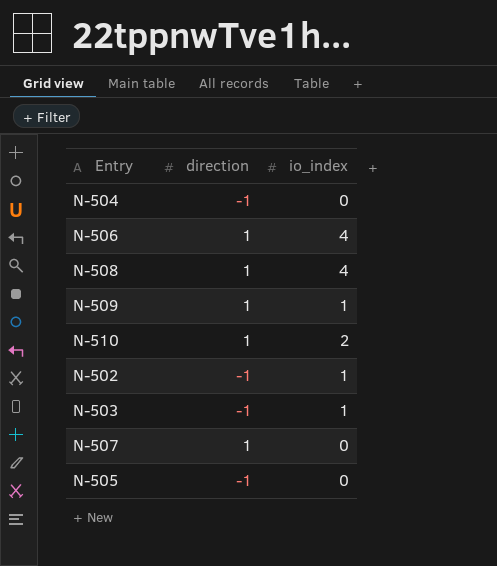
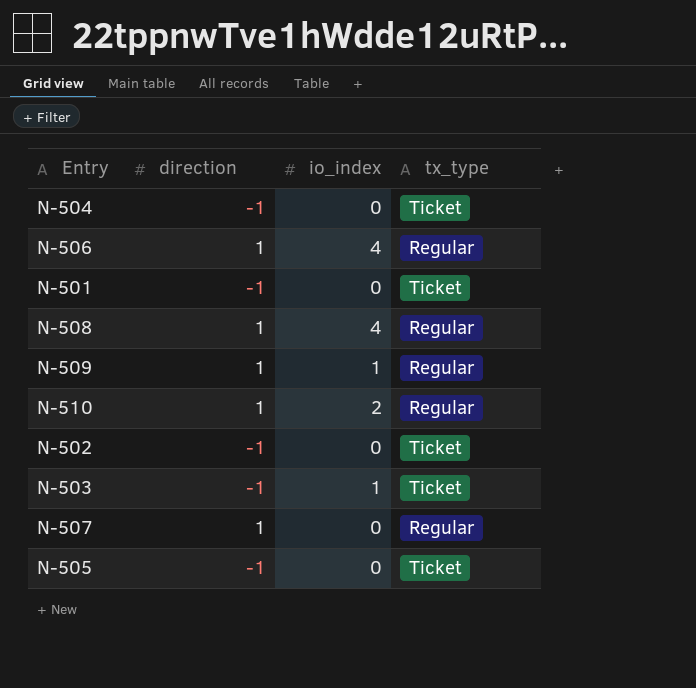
column tx_type | position: none -> 4
row N-501: none -> -1 | 0 | Ticket
N-502 | io_index: 1 -> 0

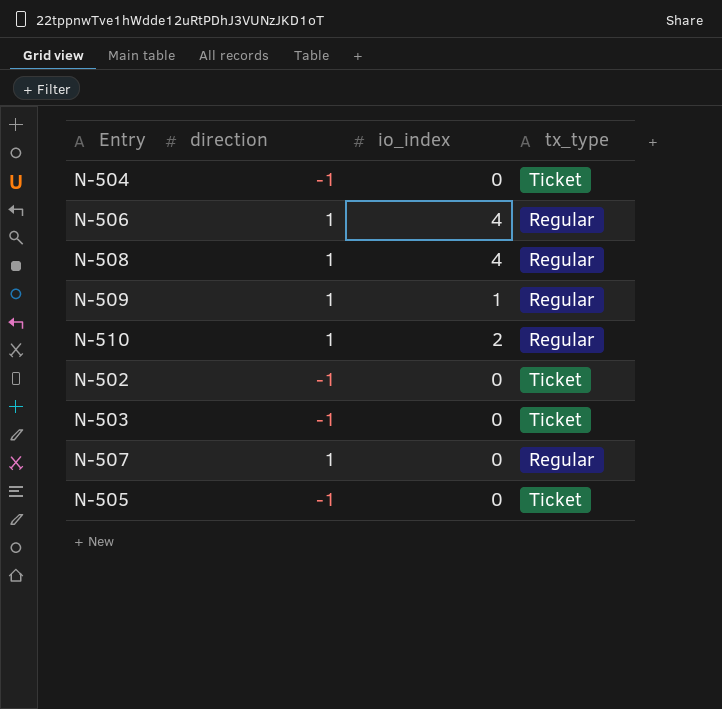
row N-501: -1 | 0 | Ticket -> none
N-503 | io_index: 1 -> 0

